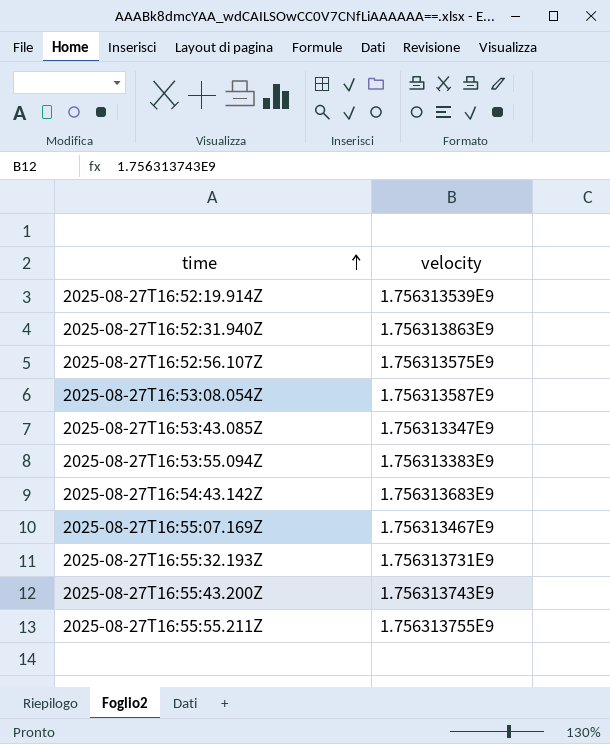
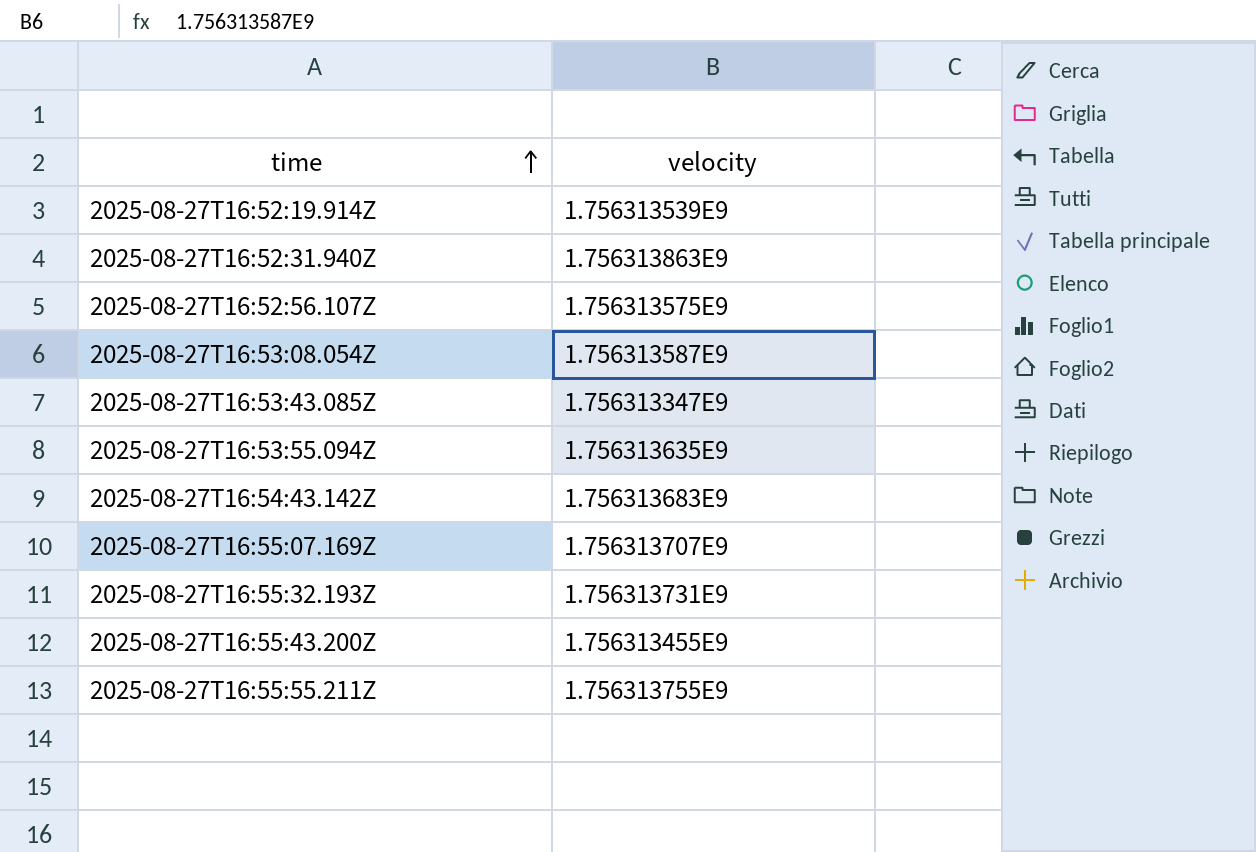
2025-08-27T16:53:55.094Z | velocity: 1.756313383E9 -> 1.756313635E9
2025-08-27T16:55:07.169Z | velocity: 1.756313467E9 -> 1.756313707E9
2025-08-27T16:55:43.200Z | velocity: 1.756313743E9 -> 1.756313455E9

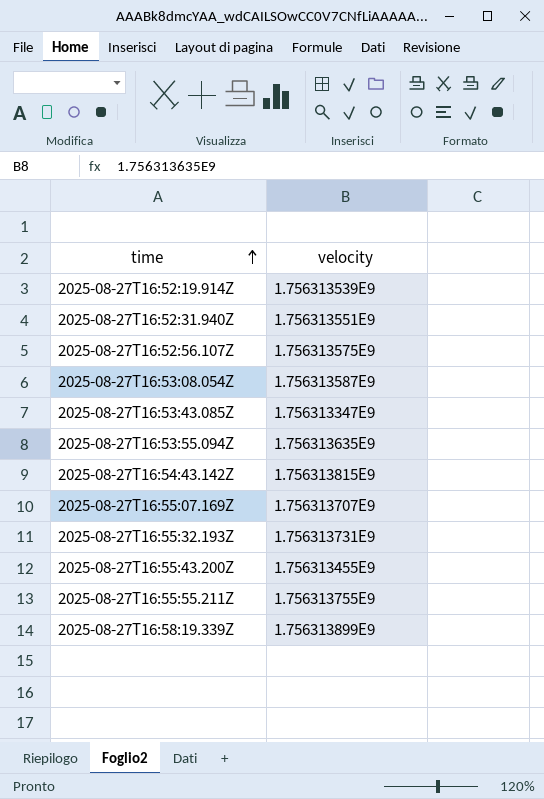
2025-08-27T16:52:31.940Z | velocity: 1.756313863E9 -> 1.756313551E9
2025-08-27T16:54:43.142Z | velocity: 1.756313683E9 -> 1.756313815E9
row 2025-08-27T16:58:19.339Z: none -> 1.756313899E9

